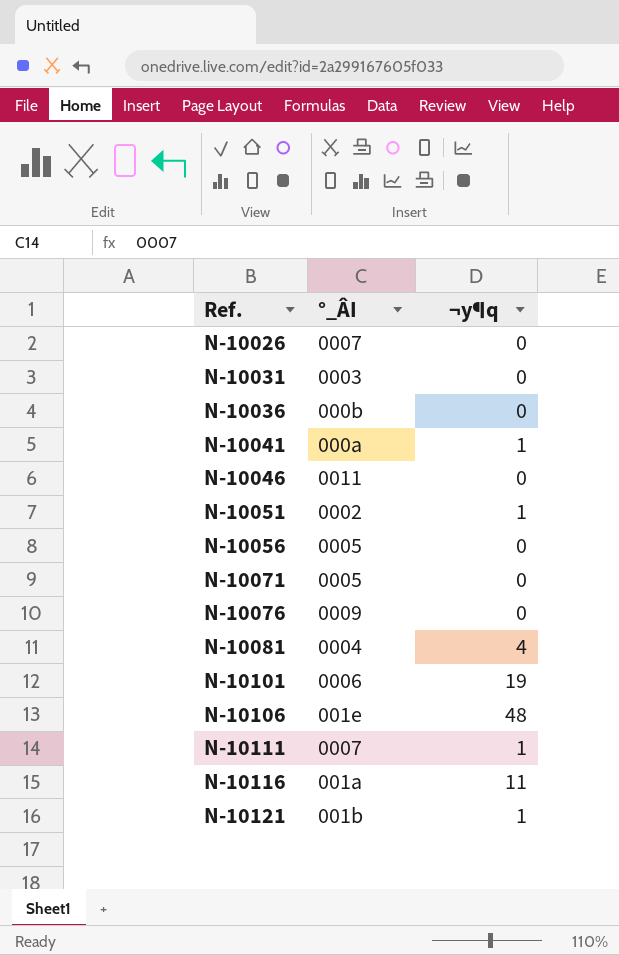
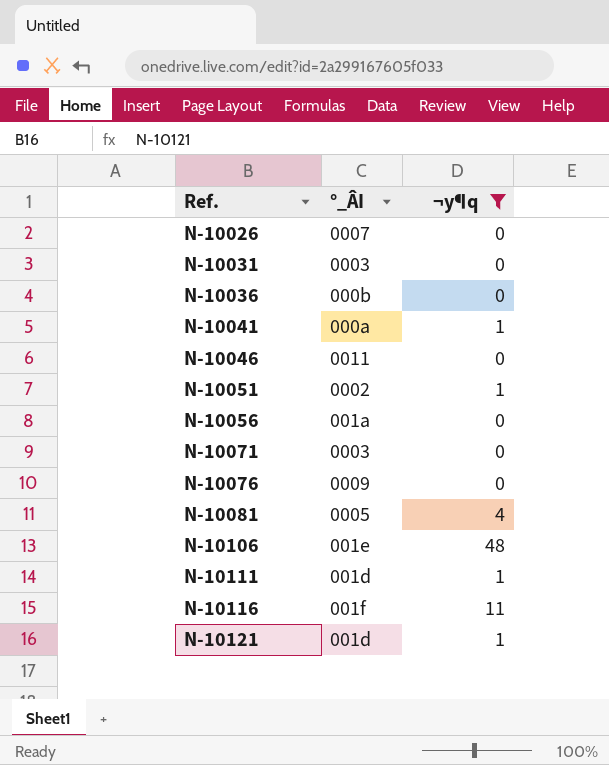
filter: none -> ¬y¶q != 19
N-10056 | °_ÂI: 0005 -> 001a
N-10071 | °_ÂI: 0005 -> 0003
N-10081 | °_ÂI: 0004 -> 0005
N-10111 | °_ÂI: 0007 -> 001d
N-10116 | °_ÂI: 001a -> 001f
N-10121 | °_ÂI: 001b -> 001d

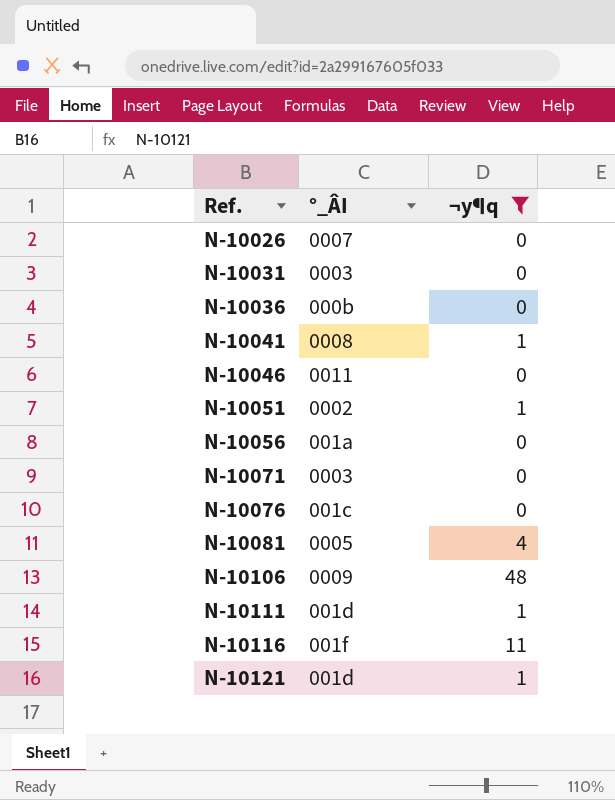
N-10041 | °_ÂI: 000a -> 0008
N-10076 | °_ÂI: 0009 -> 001c
N-10106 | °_ÂI: 001e -> 0009

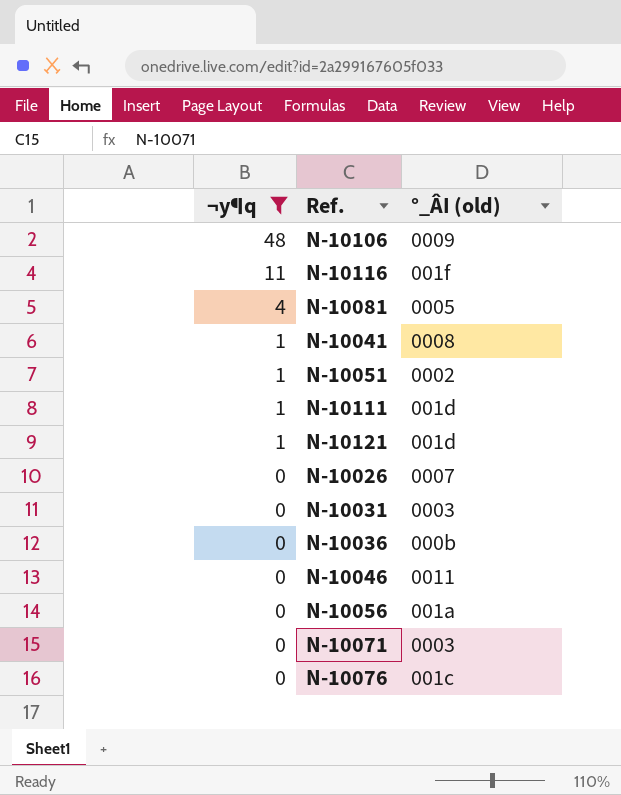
row order: Ref. ascending -> ¬y¶q descending
column ¬y¶q | position: 3 -> 1
column name: °_ÂI -> °_ÂI (old)

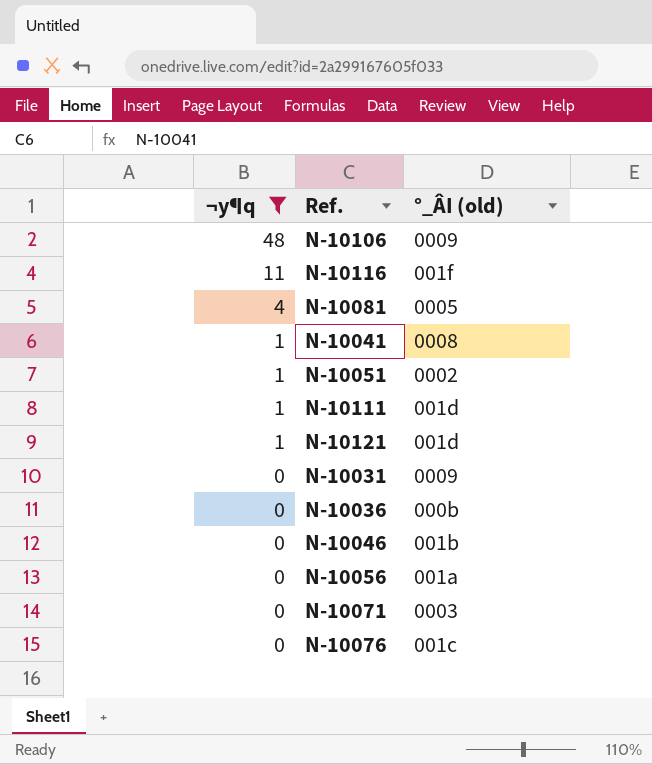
row N-10026: 0 | 0007 -> none
N-10031 | °_ÂI (old): 0003 -> 0009
N-10046 | °_ÂI (old): 0011 -> 001b

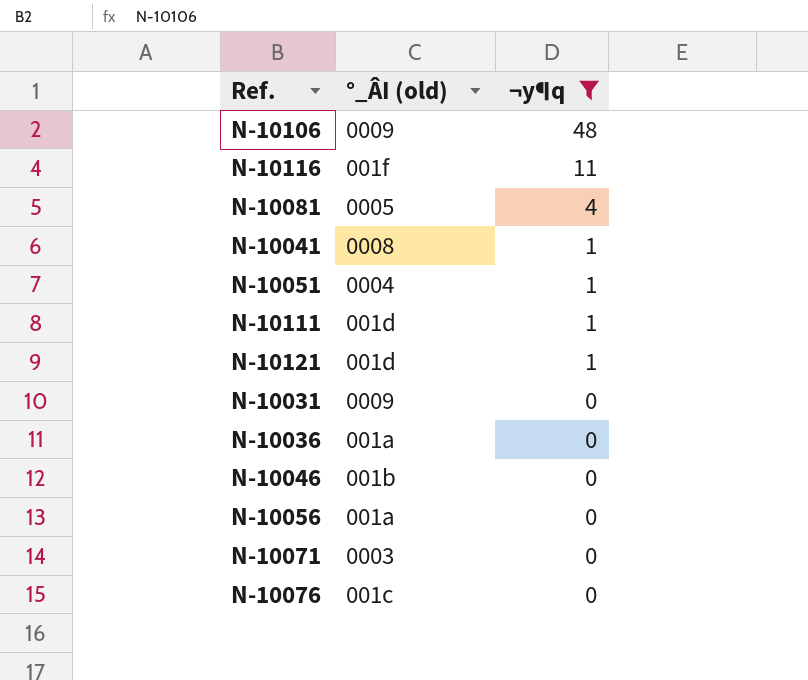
column ¬y¶q | position: 1 -> 3
N-10051 | °_ÂI (old): 0002 -> 0004
N-10036 | °_ÂI (old): 000b -> 001a

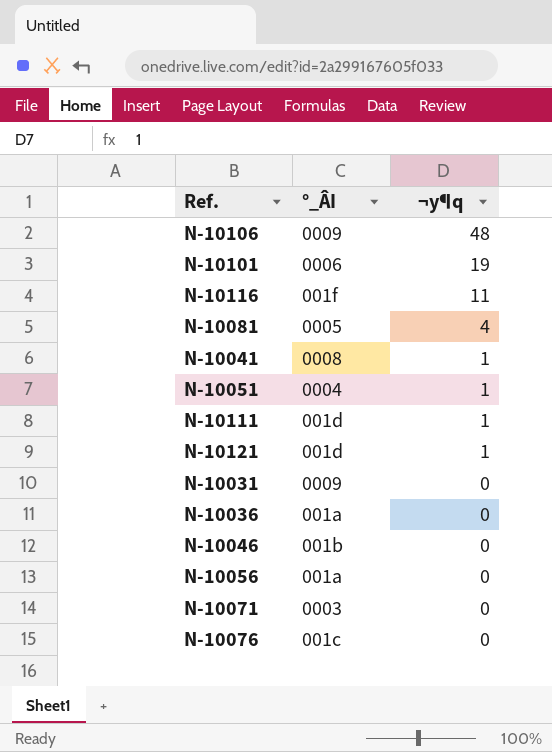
filter: ¬y¶q != 19 -> none
column name: °_ÂI (old) -> °_ÂI

